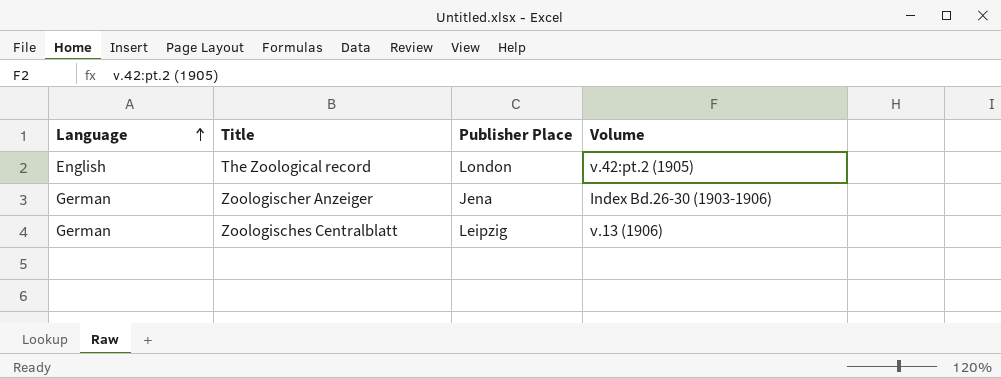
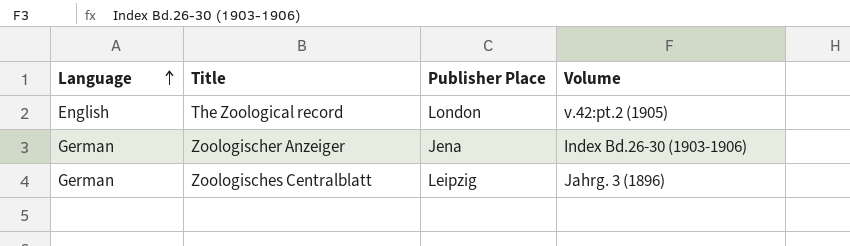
Zoologisches Centralblatt | Volume: v.13 (1906) -> Jahrg. 3 (1896)

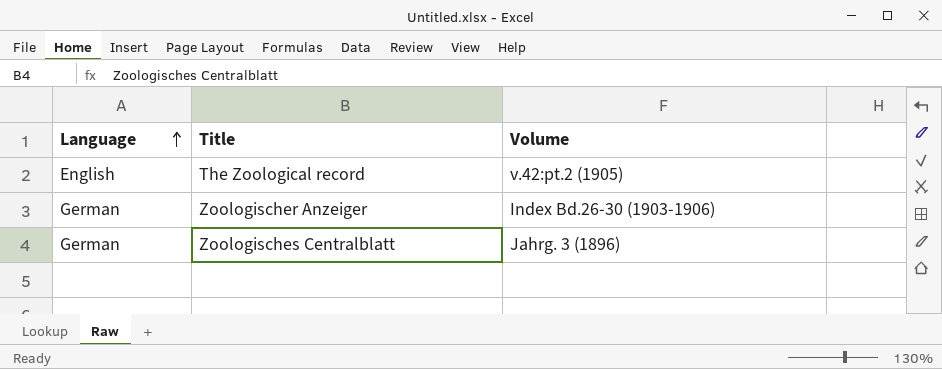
column Publisher Place | position: 3 -> none

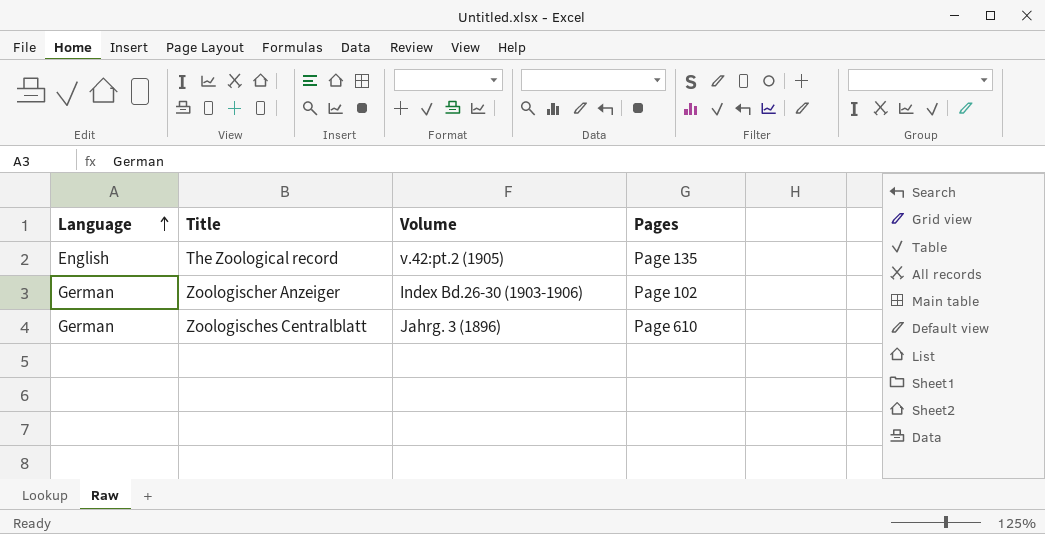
column Pages | position: none -> 4

